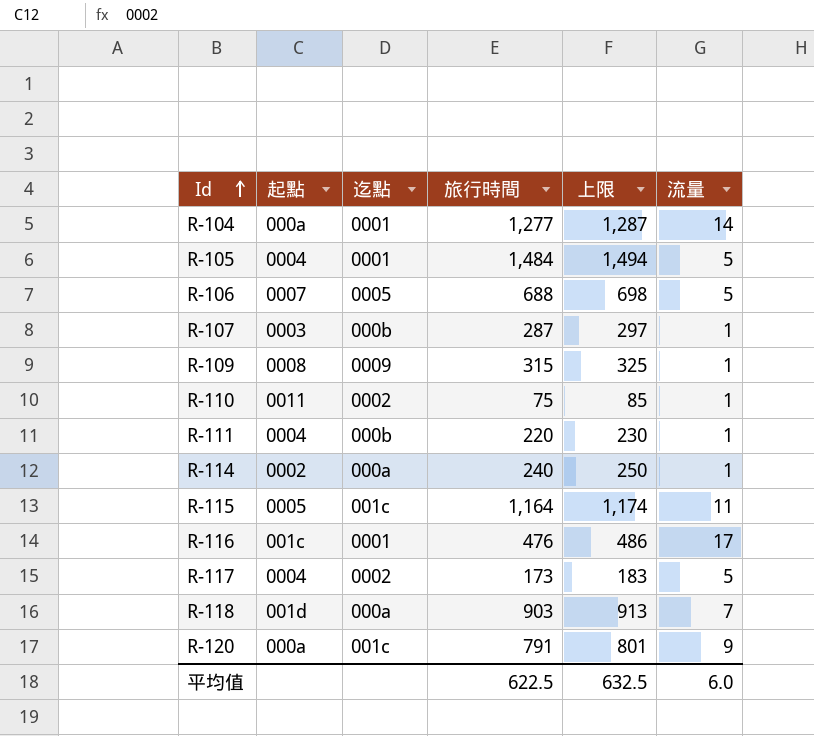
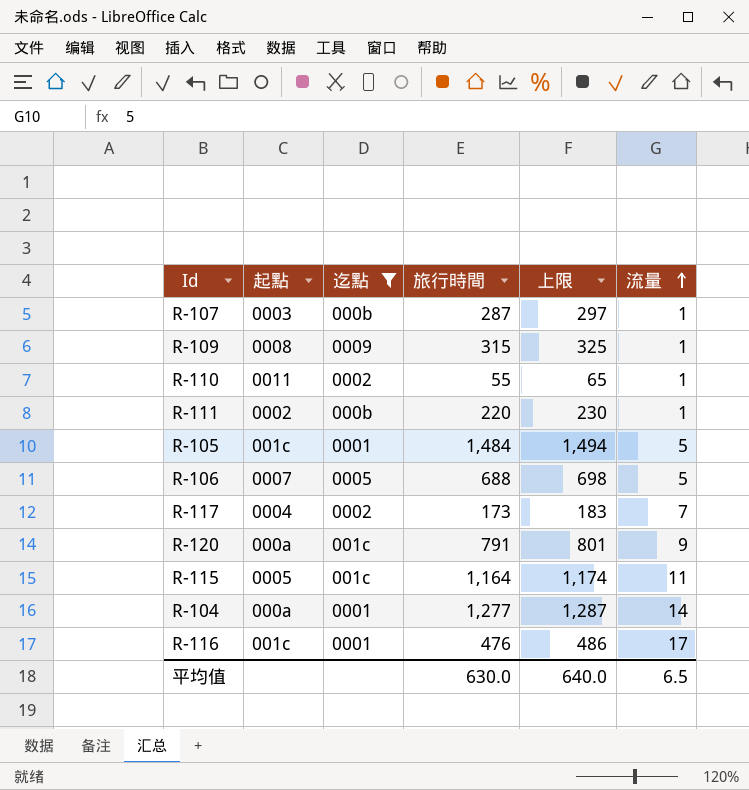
filter: none -> 迄點 != 000a
row order: Id ascending -> 流量 ascending
R-110 | 旅行時間: 75 -> 55
R-110 | 上限: 85 -> 65
R-111 | 起點: 0004 -> 0002
R-105 | 起點: 0004 -> 001c
R-117 | 流量: 5 -> 7
平均值 | 旅行時間: 622.5 -> 630.0
平均值 | 上限: 632.5 -> 640.0
平均值 | 流量: 6.0 -> 6.5

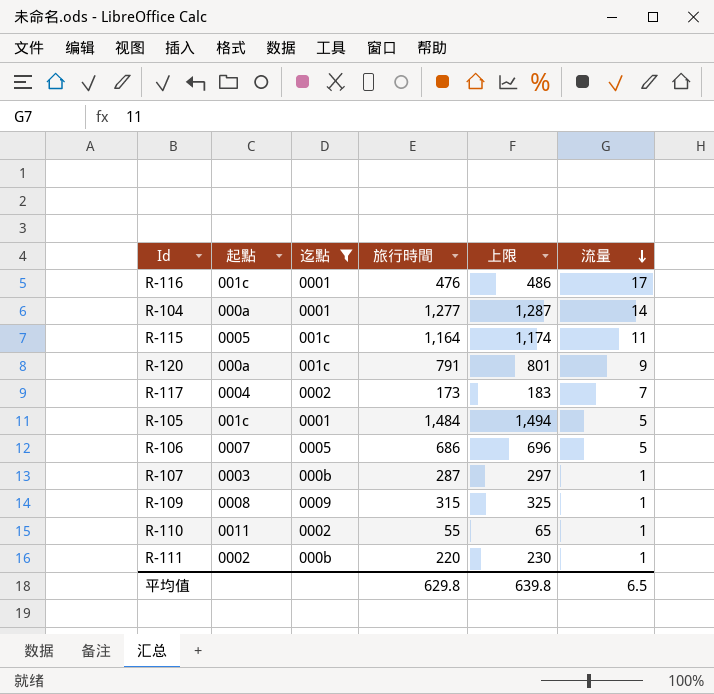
row order: 流量 ascending -> 流量 descending
R-106 | 旅行時間: 688 -> 686
R-106 | 上限: 698 -> 696
平均值 | 旅行時間: 630.0 -> 629.8
平均值 | 上限: 640.0 -> 639.8

